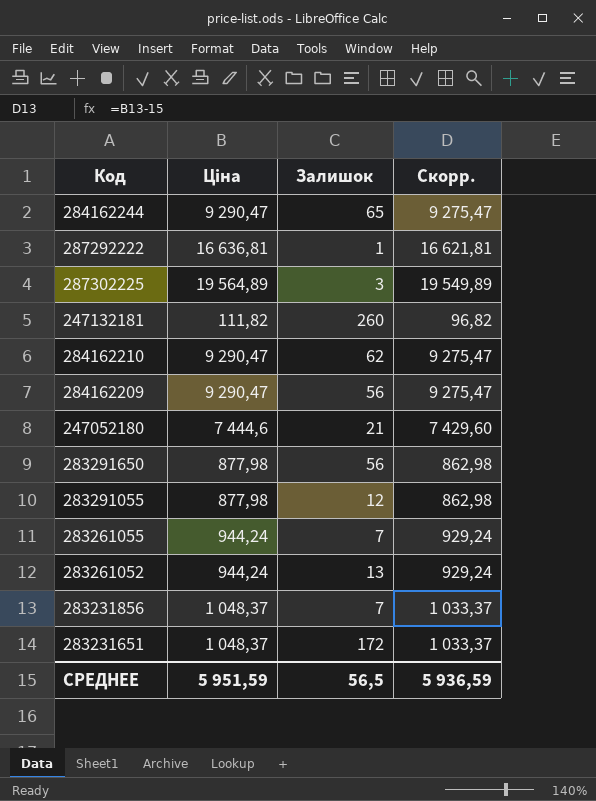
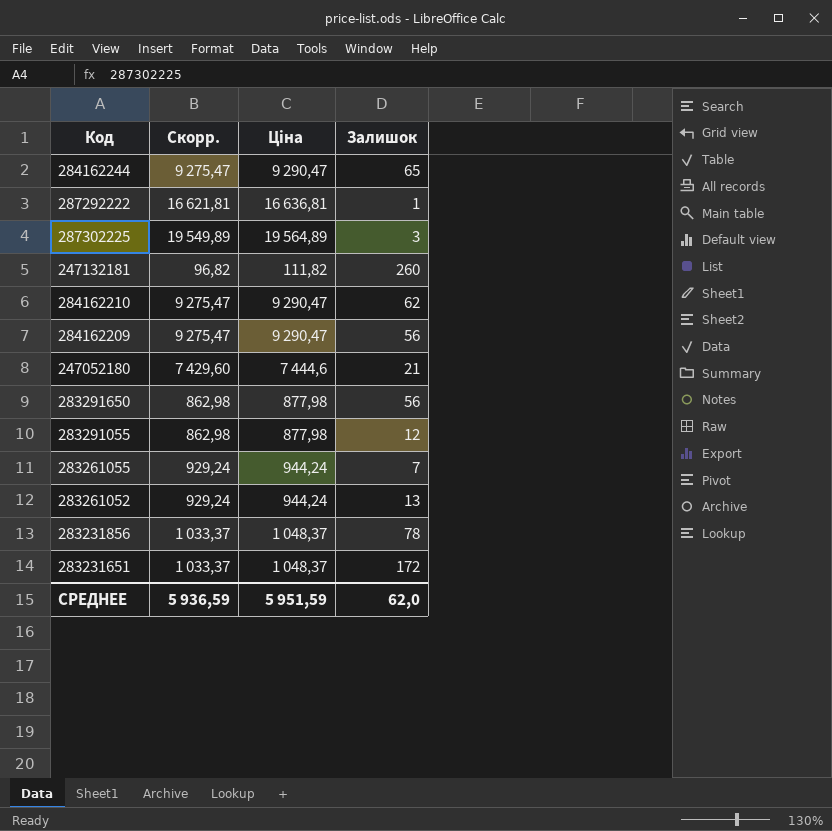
column Скорр. | position: 4 -> 2
283231856 | Залишок: 7 -> 78
СРЕДНЕЕ | Залишок: 56,5 -> 62,0

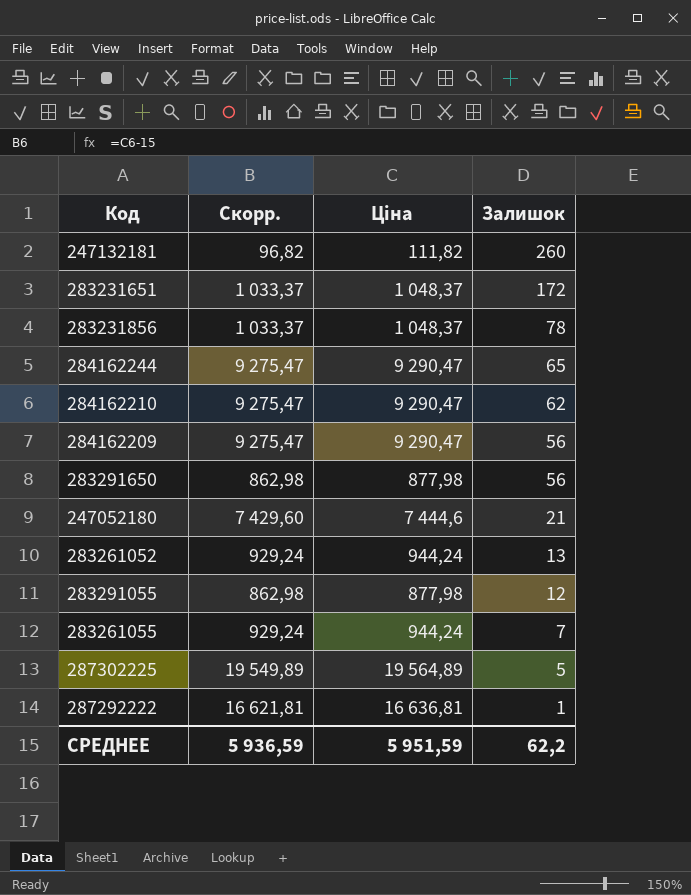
row order: none -> Залишок descending
287302225 | Залишок: 3 -> 5
СРЕДНЕЕ | Залишок: 62,0 -> 62,2

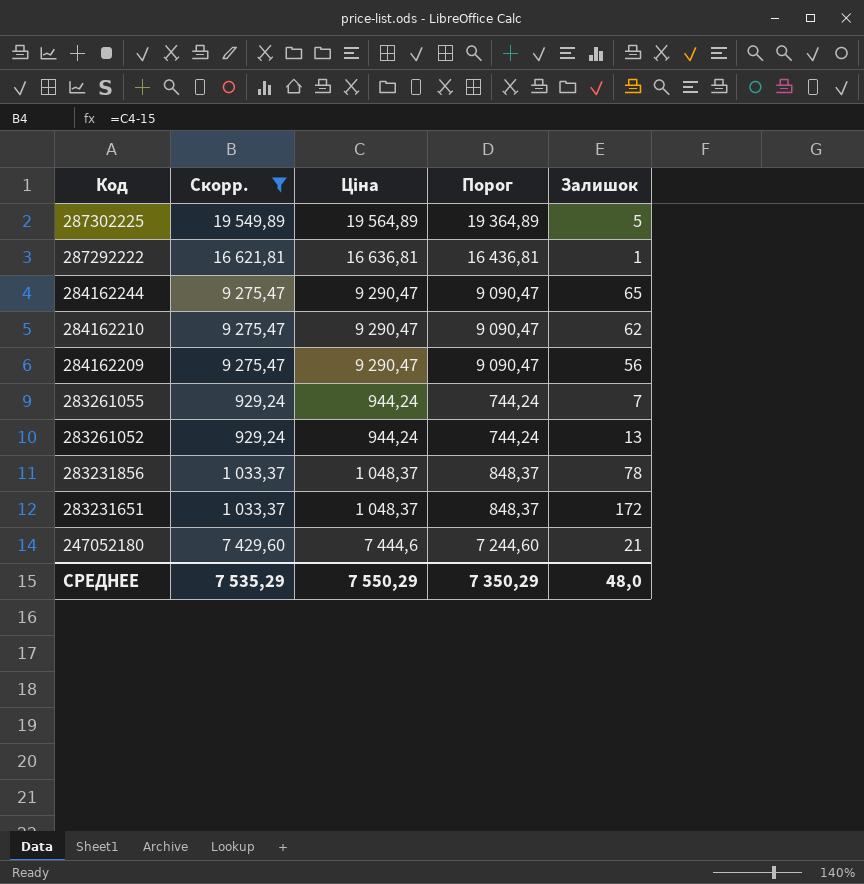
filter: none -> Скорр. >= 929,24
row order: Залишок descending -> Код descending
column Порог | formula: none -> [Ціна] - 200
СРЕДНЕЕ | Скорр.: 5 936,59 -> 7 535,29
СРЕДНЕЕ | Ціна: 5 951,59 -> 7 550,29
СРЕДНЕЕ | Залишок: 62,2 -> 48,0

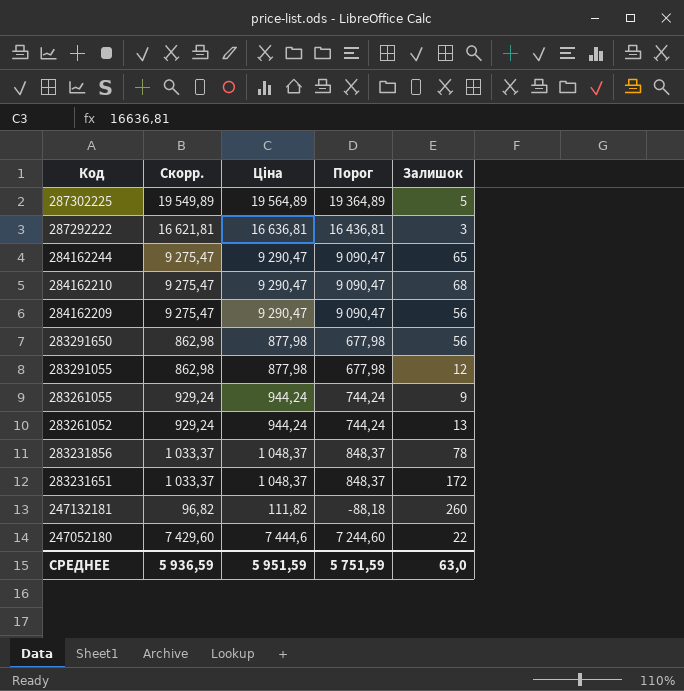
filter: Скорр. >= 929,24 -> none
287292222 | Залишок: 1 -> 3
284162210 | Залишок: 62 -> 68
283261055 | Залишок: 7 -> 9
247052180 | Залишок: 21 -> 22
СРЕДНЕЕ | Скорр.: 7 535,29 -> 5 936,59
СРЕДНЕЕ | Ціна: 7 550,29 -> 5 951,59
СРЕДНЕЕ | Порог: 7 350,29 -> 5 751,59
СРЕДНЕЕ | Залишок: 48,0 -> 63,0

